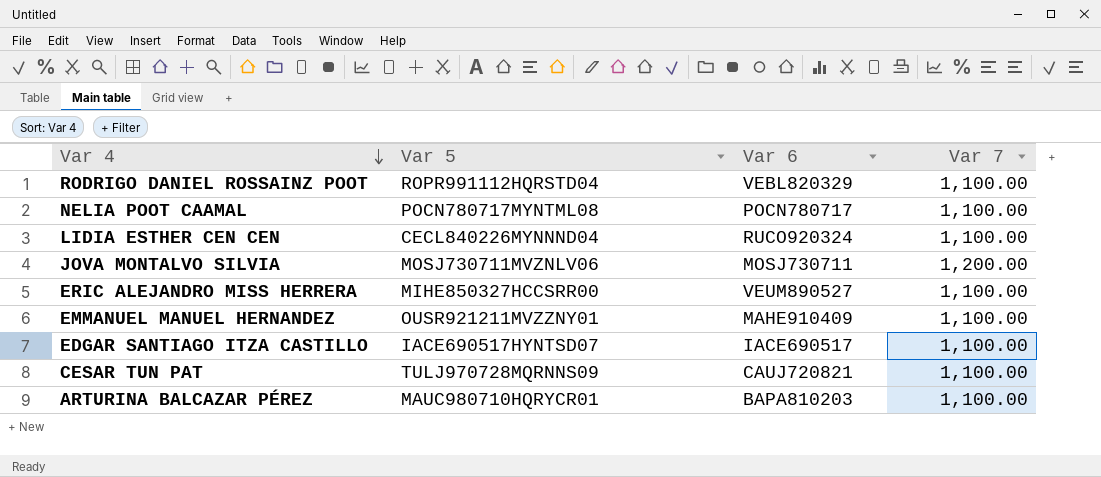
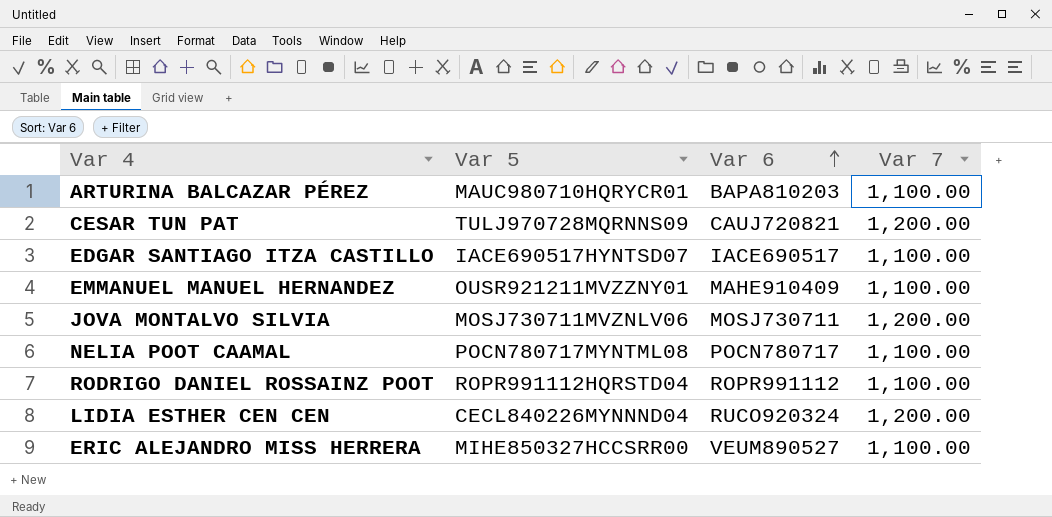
row order: Var 4 descending -> Var 6 ascending
CESAR TUN PAT | Var 7: 1,100.00 -> 1,200.00
RODRIGO DANIEL ROSSAINZ POOT | Var 6: VEBL820329 -> ROPR991112
LIDIA ESTHER CEN CEN | Var 7: 1,100.00 -> 1,200.00

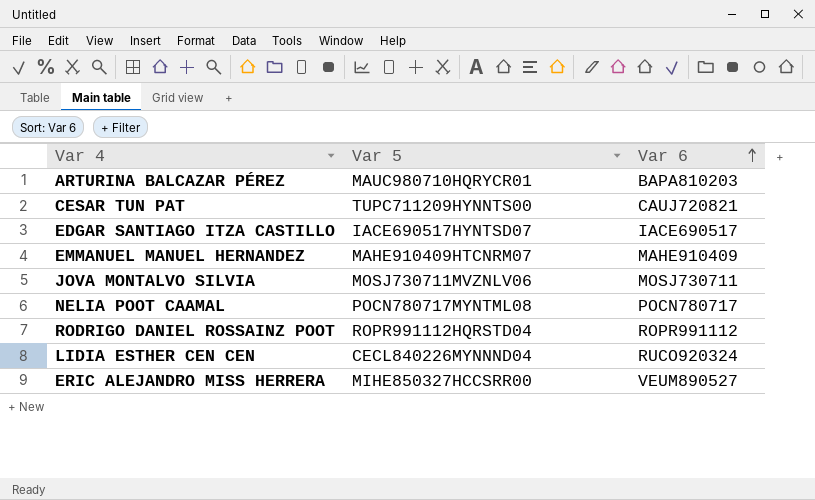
column Var 7 | position: 4 -> none
CESAR TUN PAT | Var 5: TULJ970728MQRNNS09 -> TUPC711209HYNNTS00
EMMANUEL MANUEL HERNANDEZ | Var 5: OUSR921211MVZZNY01 -> MAHE910409HTCNRM07

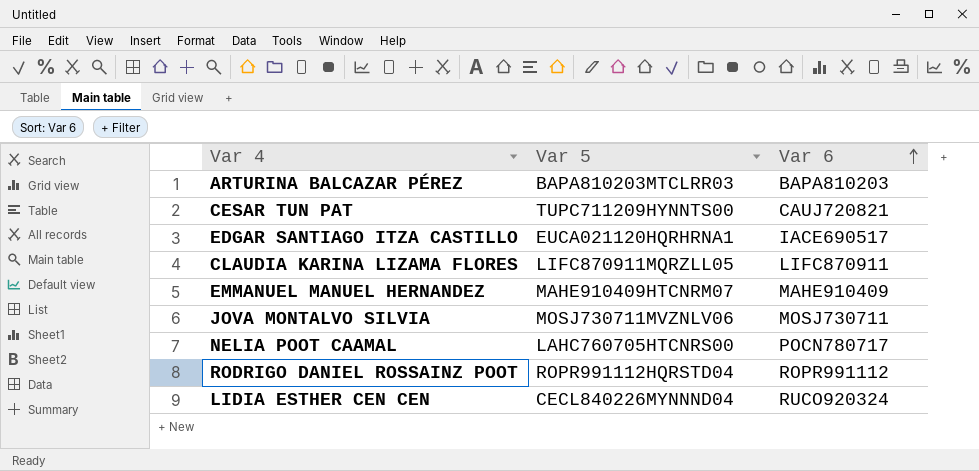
row ERIC ALEJANDRO MISS HERRERA: MIHE850327HCCSRR00 | VEUM890527 -> none
ARTURINA BALCAZAR PÉREZ | Var 5: MAUC980710HQRYCR01 -> BAPA810203MTCLRR03
EDGAR SANTIAGO ITZA CASTILLO | Var 5: IACE690517HYNTSD07 -> EUCA021120HQRHRNA1
row CLAUDIA KARINA LIZAMA FLORES: none -> LIFC870911MQRZLL05 | LIFC870911
NELIA POOT CAAMAL | Var 5: POCN780717MYNTML08 -> LAHC760705HTCNRS00

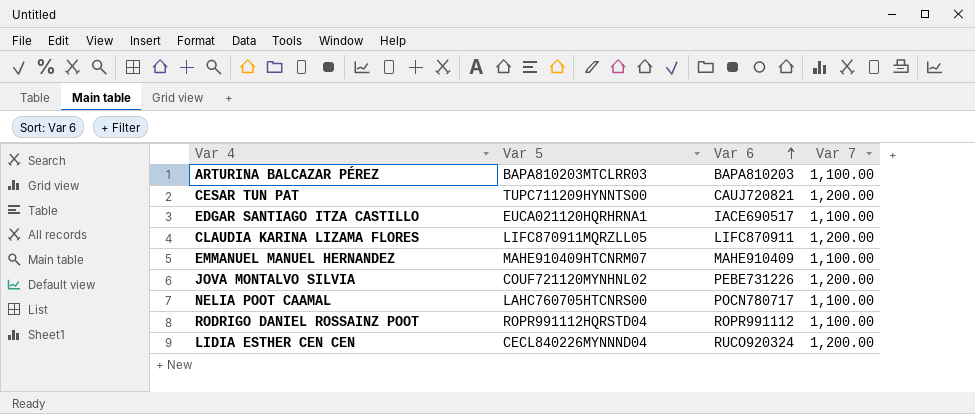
column Var 7 | position: none -> 4
JOVA MONTALVO SILVIA | Var 5: MOSJ730711MVZNLV06 -> COUF721120MYNHNL02
JOVA MONTALVO SILVIA | Var 6: MOSJ730711 -> PEBE731226

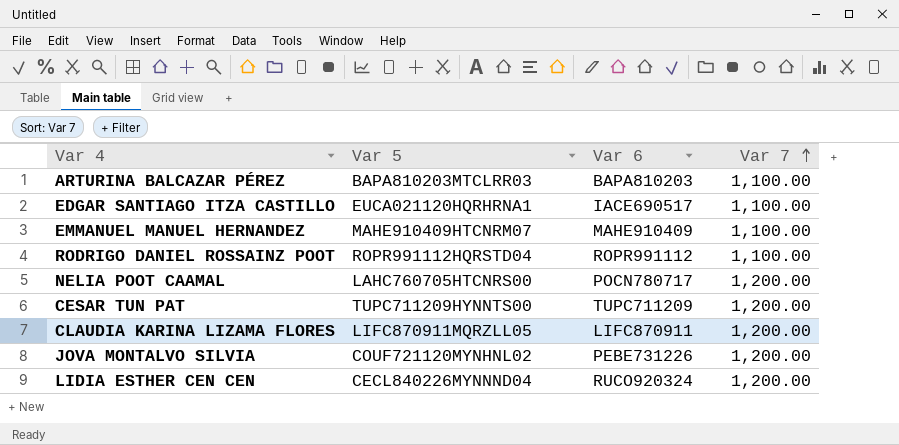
row order: Var 6 ascending -> Var 7 ascending
NELIA POOT CAAMAL | Var 7: 1,100.00 -> 1,200.00
CESAR TUN PAT | Var 6: CAUJ720821 -> TUPC711209

